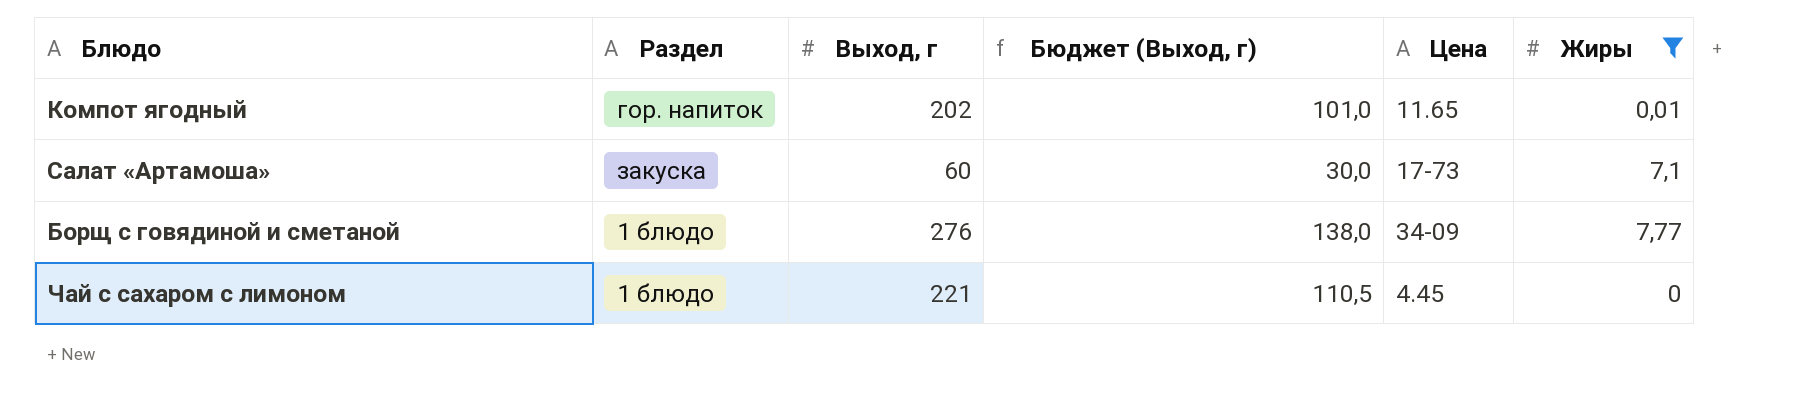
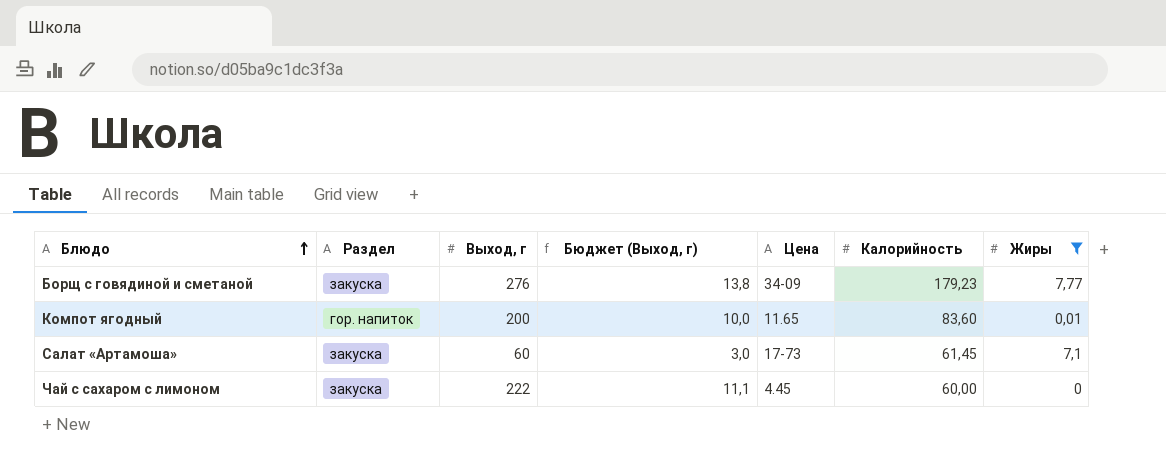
row order: none -> Блюдо ascending
column Бюджет (Выход, г) | formula: [Выход, г] * 0,5 -> [Выход, г] * 0,05
column Калорийность | position: none -> 6
Борщ с говядиной и сметаной | Раздел: 1 блюдо -> закуска
Компот ягодный | Выход, г: 202 -> 200
Чай с сахаром с лимоном | Раздел: 1 блюдо -> закуска
Чай с сахаром с лимоном | Выход, г: 221 -> 222

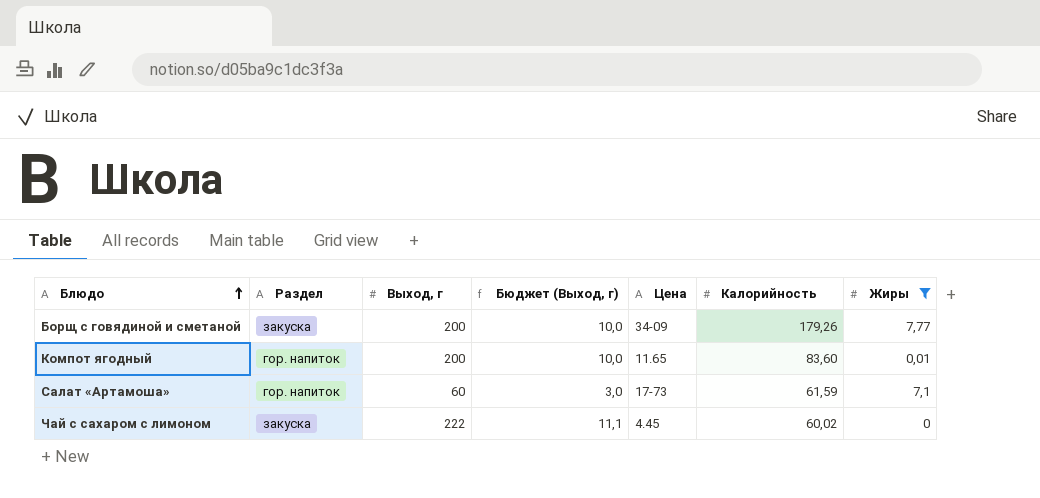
Борщ с говядиной и сметаной | Выход, г: 276 -> 200
Борщ с говядиной и сметаной | Бюджет (Выход, г): 13,8 -> 10,0
Борщ с говядиной и сметаной | Калорийность: 179,23 -> 179,26
Салат «Артамоша» | Раздел: закуска -> гор. напиток
Салат «Артамоша» | Калорийность: 61,45 -> 61,59
Чай с сахаром с лимоном | Калорийность: 60,00 -> 60,02

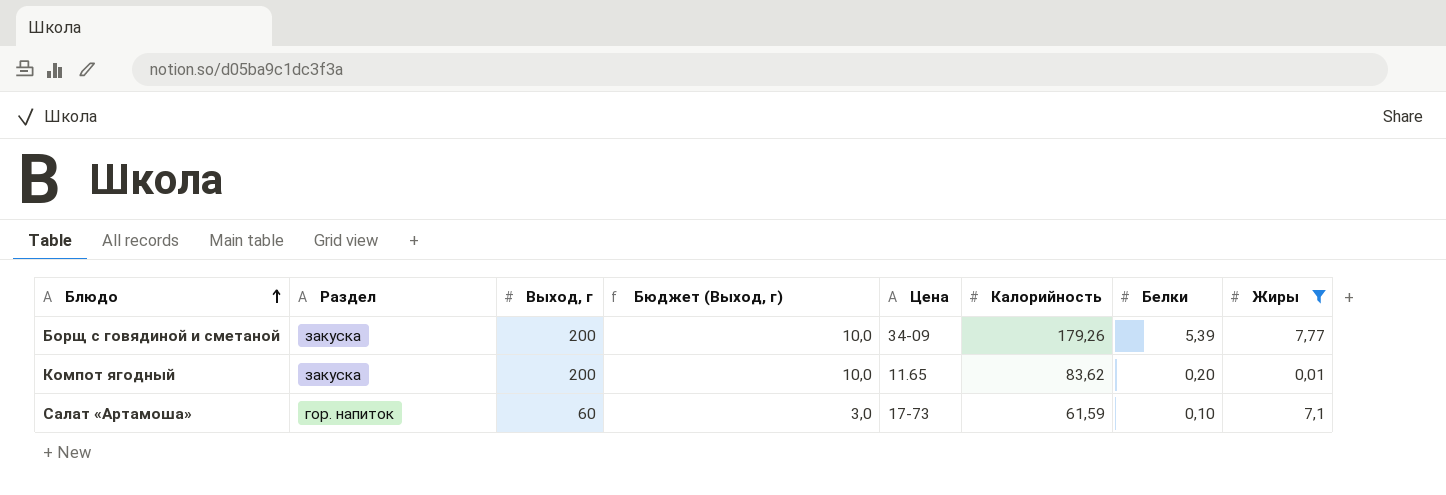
column Белки | position: none -> 7
row Чай с сахаром с лимоном: закуска | 222 | 11,1 | 4.45 | 60,02 | 0 -> none
Компот ягодный | Раздел: гор. напиток -> закуска
Компот ягодный | Калорийность: 83,60 -> 83,62

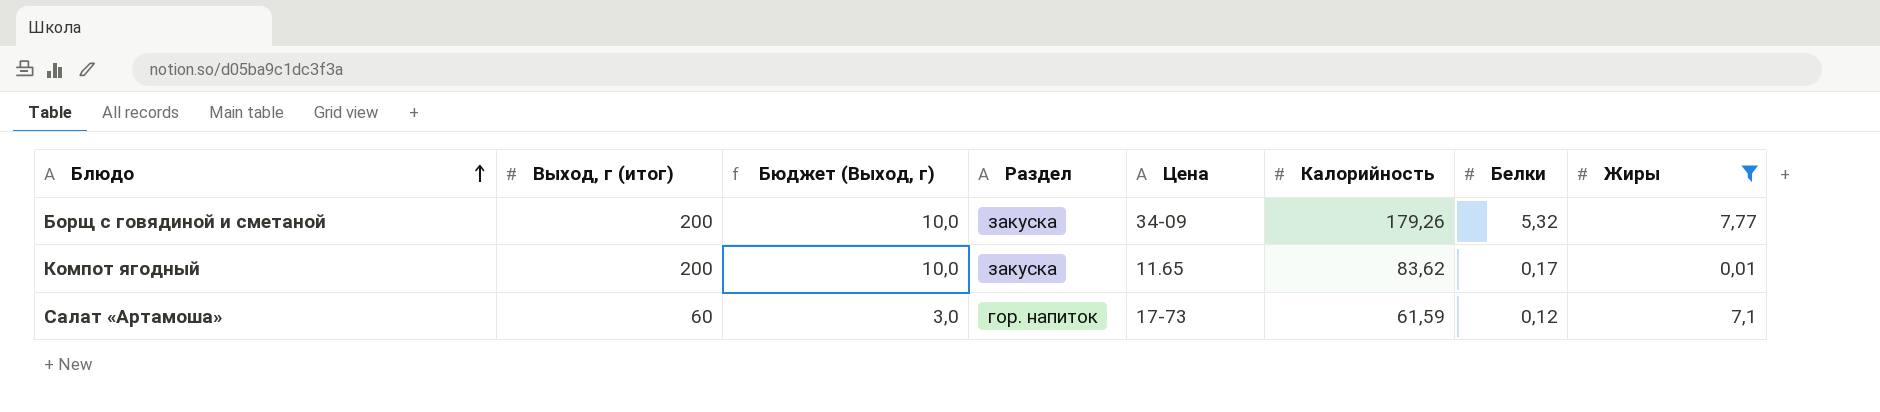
column name: Выход, г -> Выход, г (итог)
column Раздел | position: 2 -> 4
Борщ с говядиной и сметаной | Белки: 5,39 -> 5,32
Компот ягодный | Белки: 0,20 -> 0,17
Салат «Артамоша» | Белки: 0,10 -> 0,12

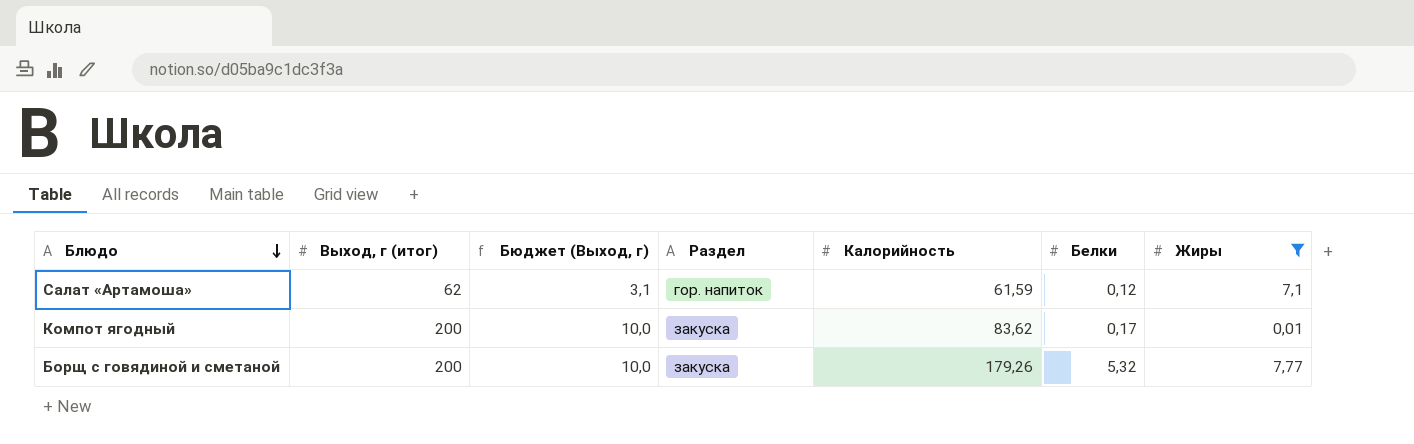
row order: Блюдо ascending -> Блюдо descending
column Цена | position: 5 -> none
Салат «Артамоша» | Выход, г (итог): 60 -> 62
Салат «Артамоша» | Бюджет (Выход, г): 3,0 -> 3,1

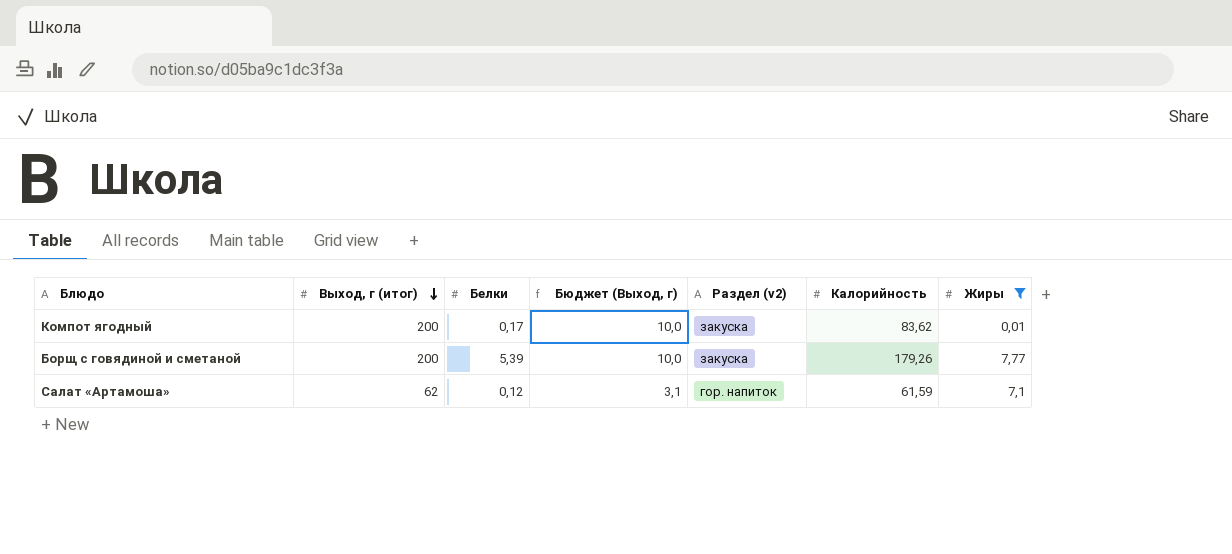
row order: Блюдо descending -> Выход, г (итог) descending
column Белки | position: 6 -> 3
column name: Раздел -> Раздел (v2)
Борщ с говядиной и сметаной | Белки: 5,32 -> 5,39

